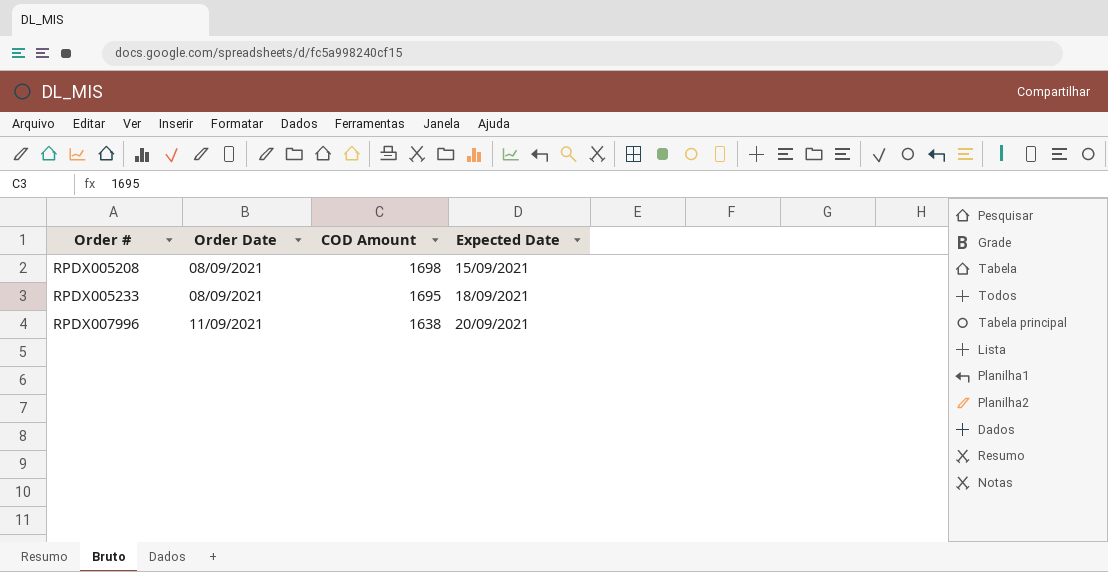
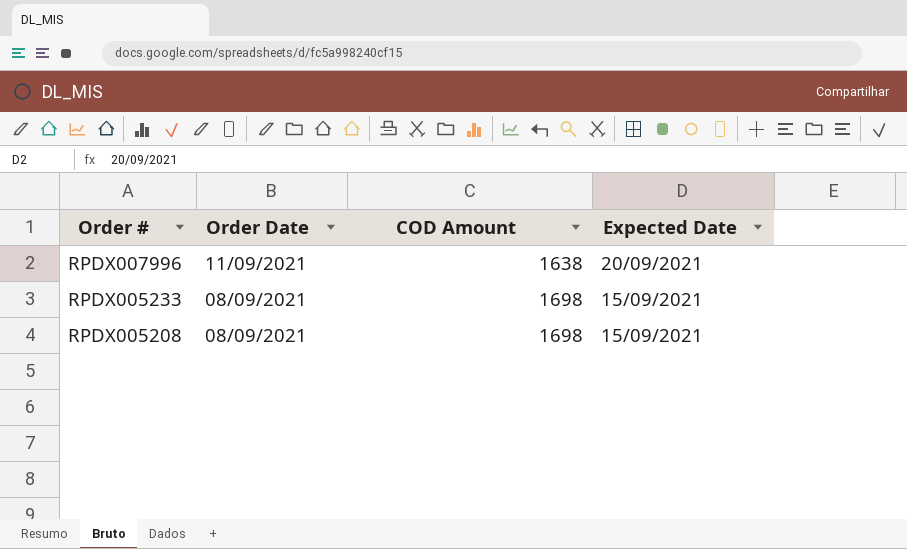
row order: Order # ascending -> Order # descending
RPDX005233 | COD Amount: 1695 -> 1698
RPDX005233 | Expected Date: 18/09/2021 -> 15/09/2021

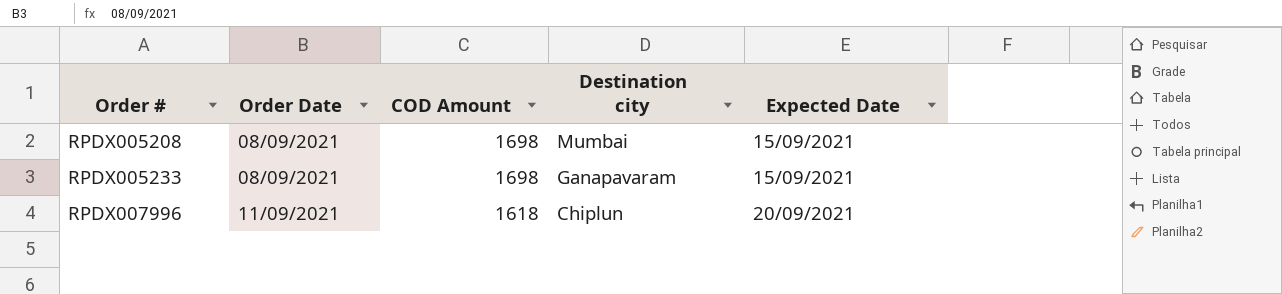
row order: Order # descending -> Order # ascending
column Destination city | position: none -> 4
RPDX007996 | COD Amount: 1638 -> 1618

